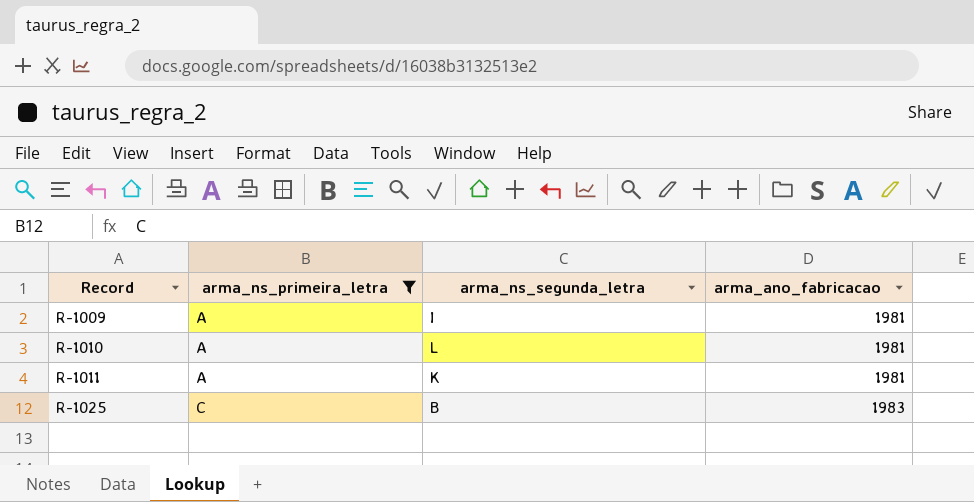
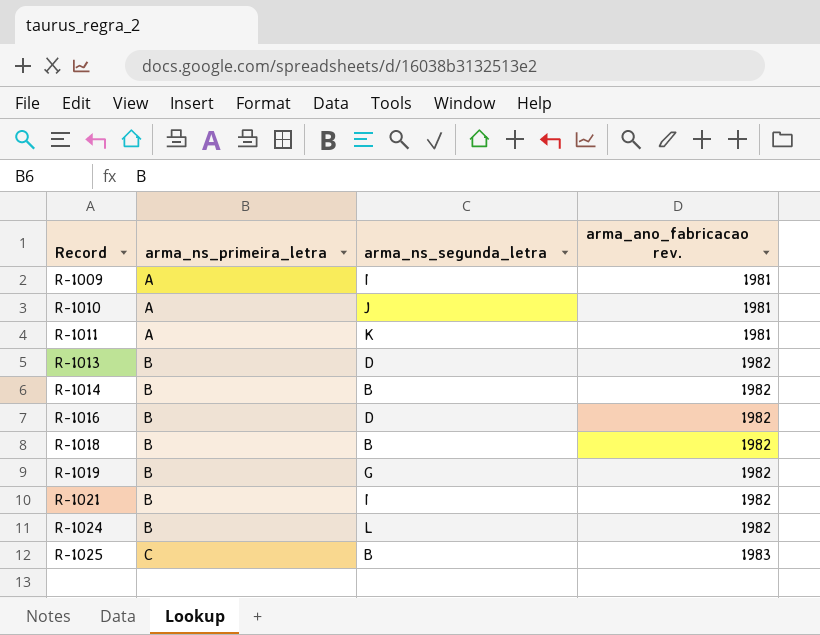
filter: arma_ns_primeira_letra != B -> none
column name: arma_ano_fabricacao -> arma_ano_fabricacao rev.
R-1010 | arma_ns_segunda_letra: L -> J

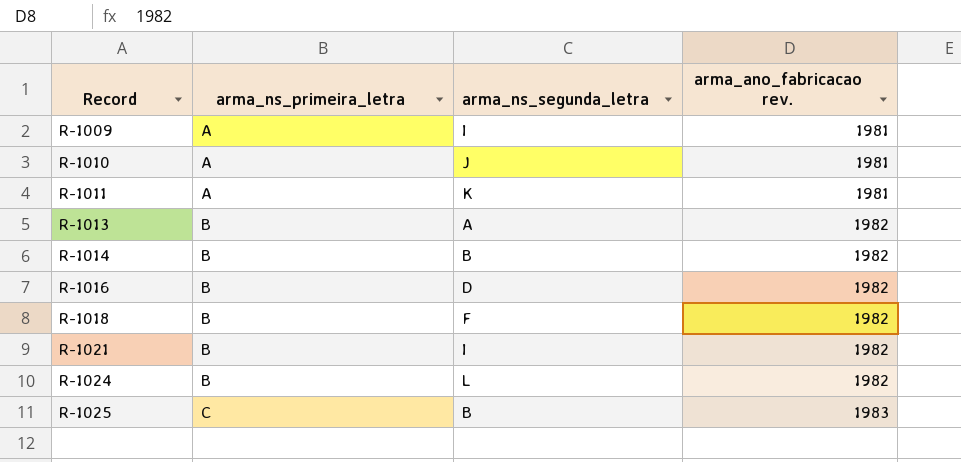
row R-1019: B | G | 1982 -> none
R-1013 | arma_ns_segunda_letra: D -> A
R-1018 | arma_ns_segunda_letra: B -> F

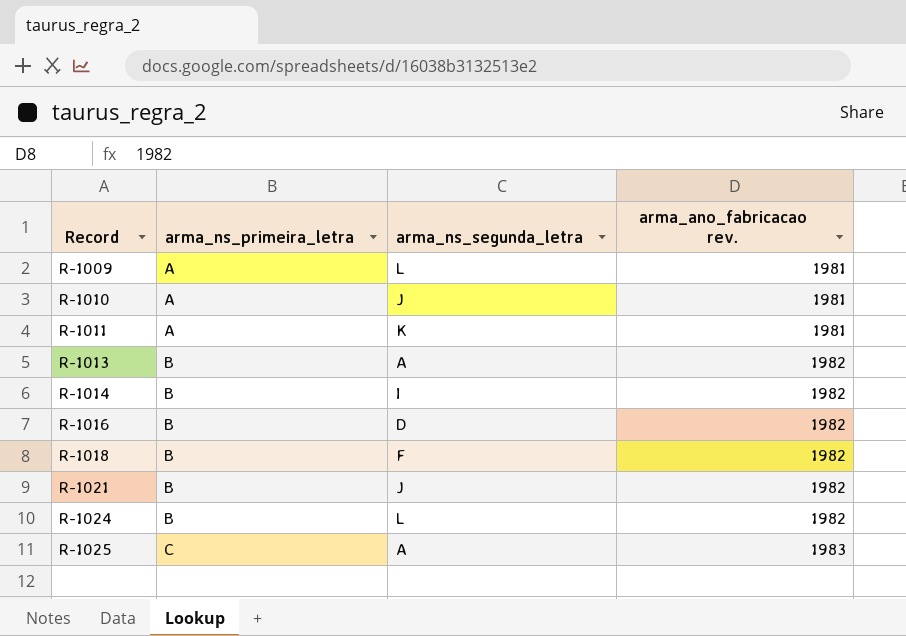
R-1009 | arma_ns_segunda_letra: I -> L
R-1014 | arma_ns_segunda_letra: B -> I
R-1021 | arma_ns_segunda_letra: I -> J
R-1025 | arma_ns_segunda_letra: B -> A

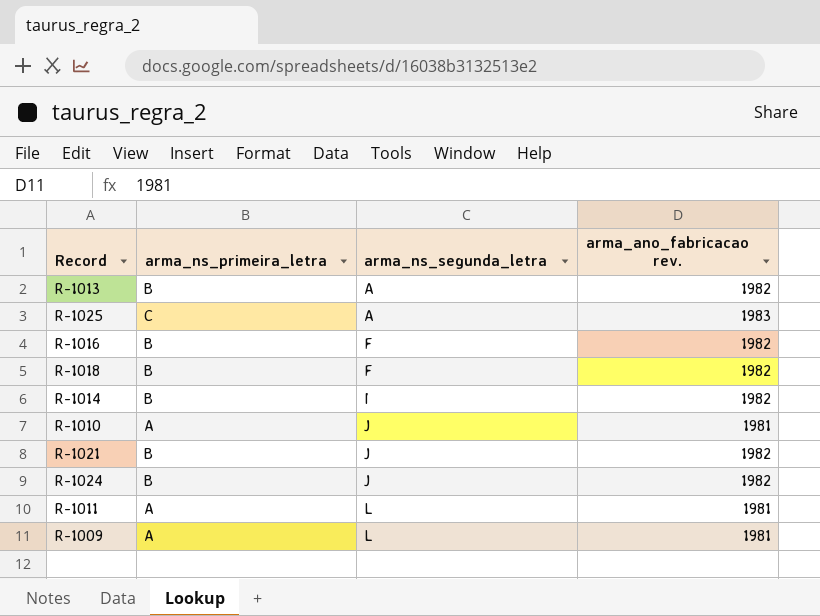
row order: Record ascending -> arma_ns_segunda_letra ascending
R-1016 | arma_ns_segunda_letra: D -> F
R-1024 | arma_ns_segunda_letra: L -> J
R-1011 | arma_ns_segunda_letra: K -> L

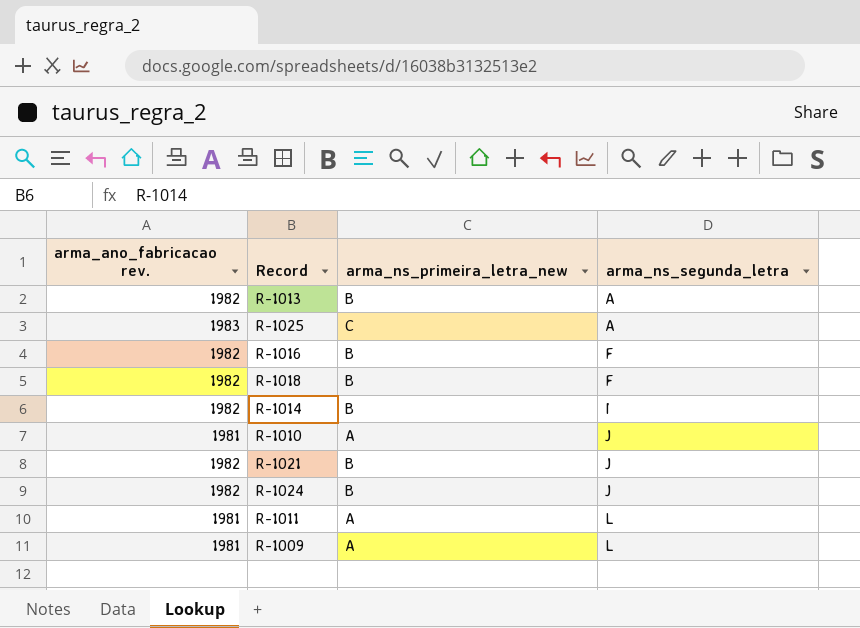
column arma_ano_fabricacao rev. | position: 4 -> 1
column name: arma_ns_primeira_letra -> arma_ns_primeira_letra_new

